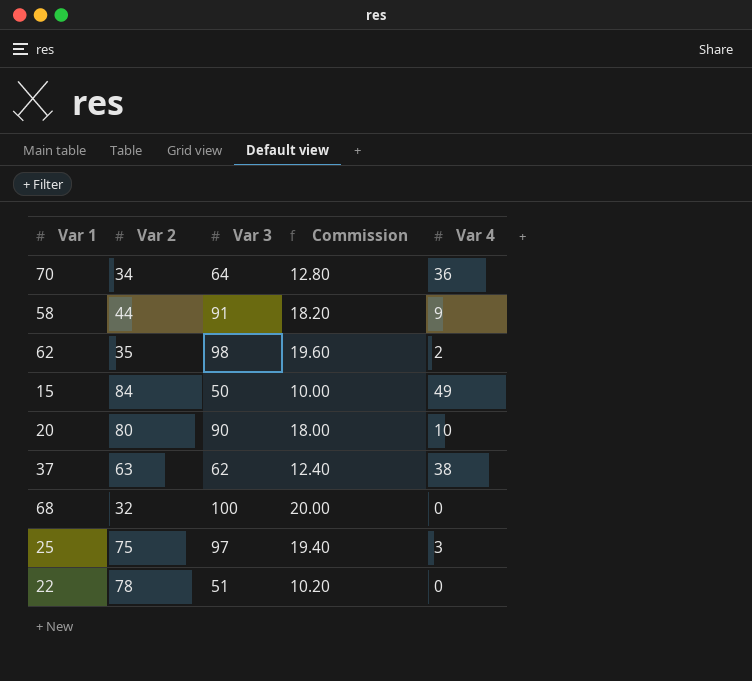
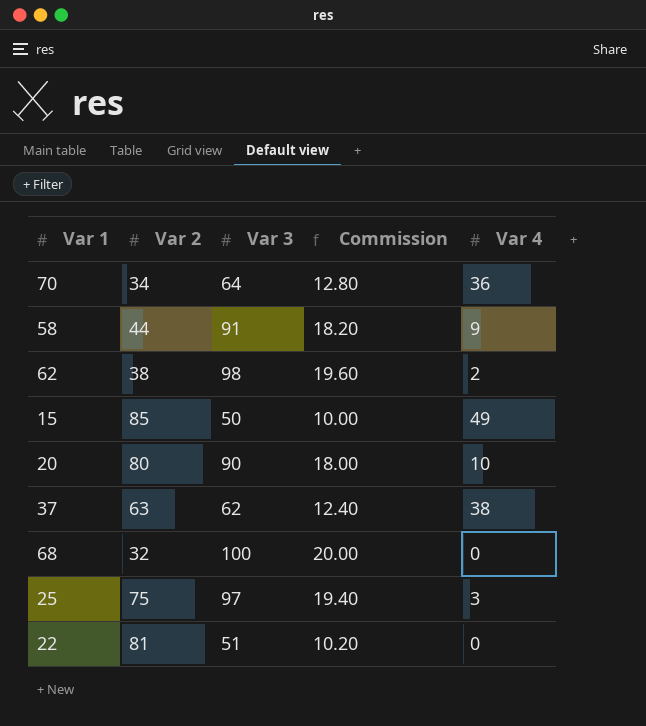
62 | Var 2: 35 -> 38
15 | Var 2: 84 -> 85
22 | Var 2: 78 -> 81

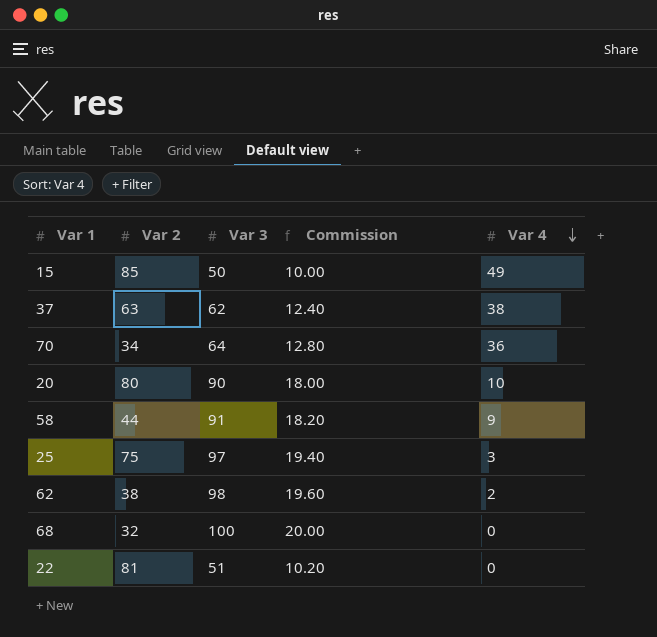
row order: none -> Var 4 descending

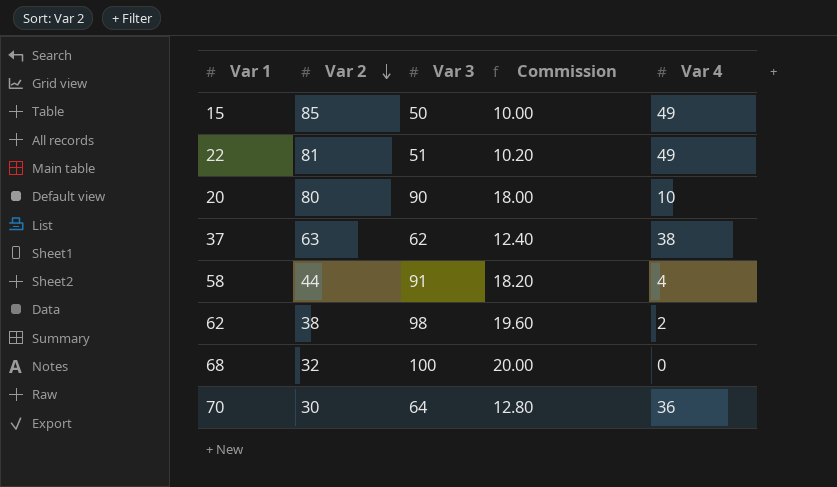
row order: Var 4 descending -> Var 2 descending
row 25: 75 | 97 | 19.40 | 3 -> none
22 | Var 4: 0 -> 49
58 | Var 4: 9 -> 4
70 | Var 2: 34 -> 30

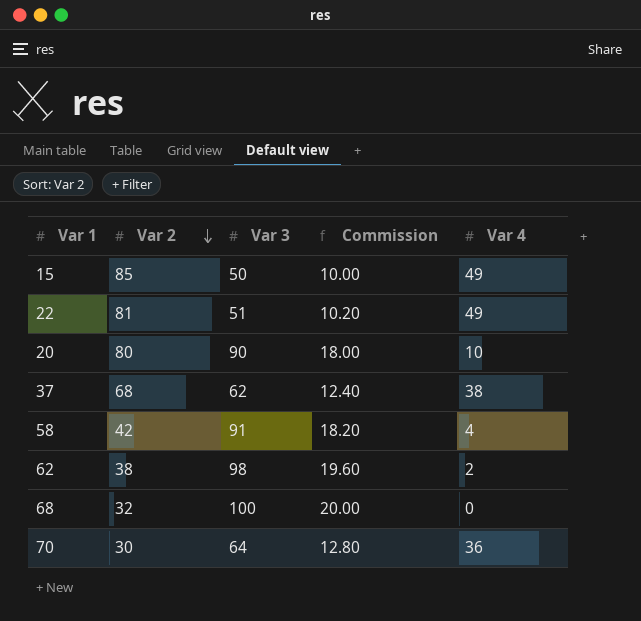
37 | Var 2: 63 -> 68
58 | Var 2: 44 -> 42

